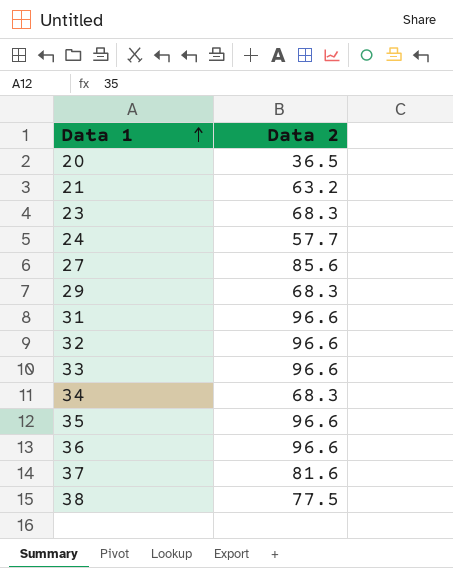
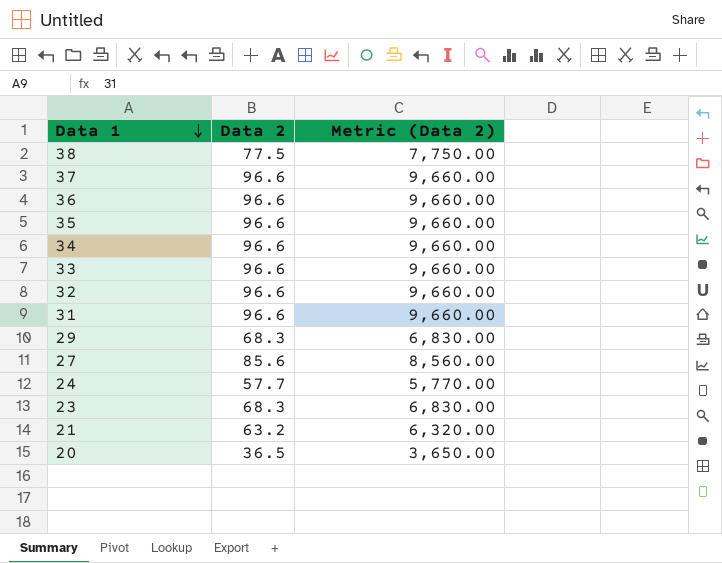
row order: Data 1 ascending -> Data 1 descending
column Metric (Data 2) | formula: none -> [Data 2] * 100
37 | Data 2: 81.6 -> 96.6
34 | Data 2: 68.3 -> 96.6

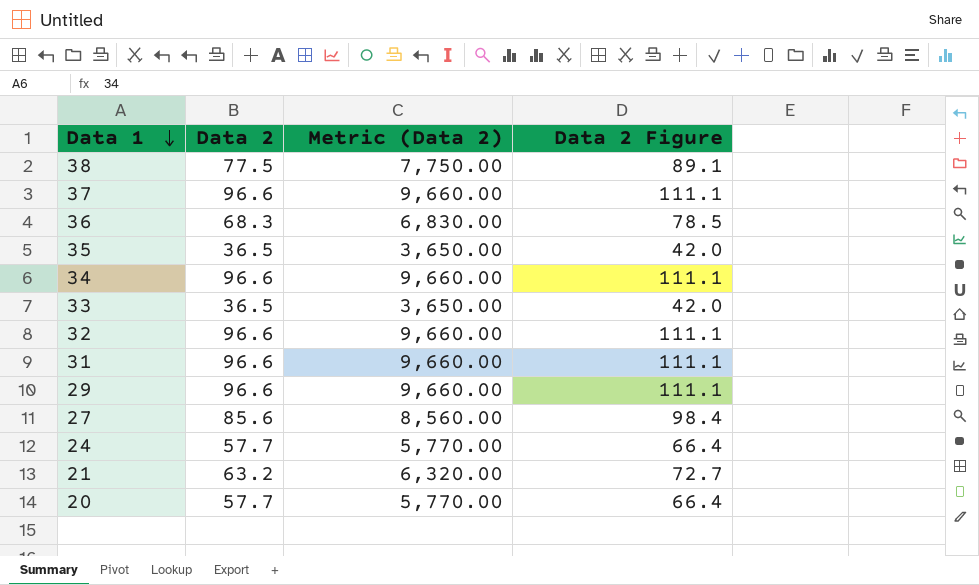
column Data 2 Figure | formula: none -> [Data 2] * 1.15
row 23: 68.3 | 6,830.00 -> none
36 | Data 2: 96.6 -> 68.3
36 | Metric (Data 2): 9,660.00 -> 6,830.00
35 | Data 2: 96.6 -> 36.5
35 | Metric (Data 2): 9,660.00 -> 3,650.00
33 | Data 2: 96.6 -> 36.5
33 | Metric (Data 2): 9,660.00 -> 3,650.00
29 | Data 2: 68.3 -> 96.6
29 | Metric (Data 2): 6,830.00 -> 9,660.00
20 | Data 2: 36.5 -> 57.7
20 | Metric (Data 2): 3,650.00 -> 5,770.00

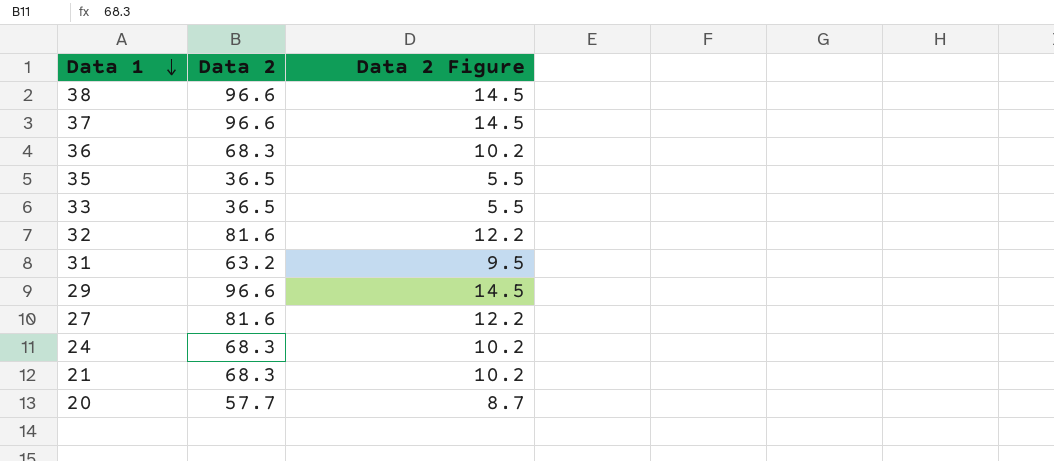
column Metric (Data 2) | formula: [Data 2] * 100 -> none
column Data 2 Figure | formula: [Data 2] * 1.15 -> [Data 2] * 0.15
row 34: 96.6 | 9,660.00 | 111.1 -> none
38 | Data 2: 77.5 -> 96.6
32 | Data 2: 96.6 -> 81.6
31 | Data 2: 96.6 -> 63.2
27 | Data 2: 85.6 -> 81.6
24 | Data 2: 57.7 -> 68.3
21 | Data 2: 63.2 -> 68.3

